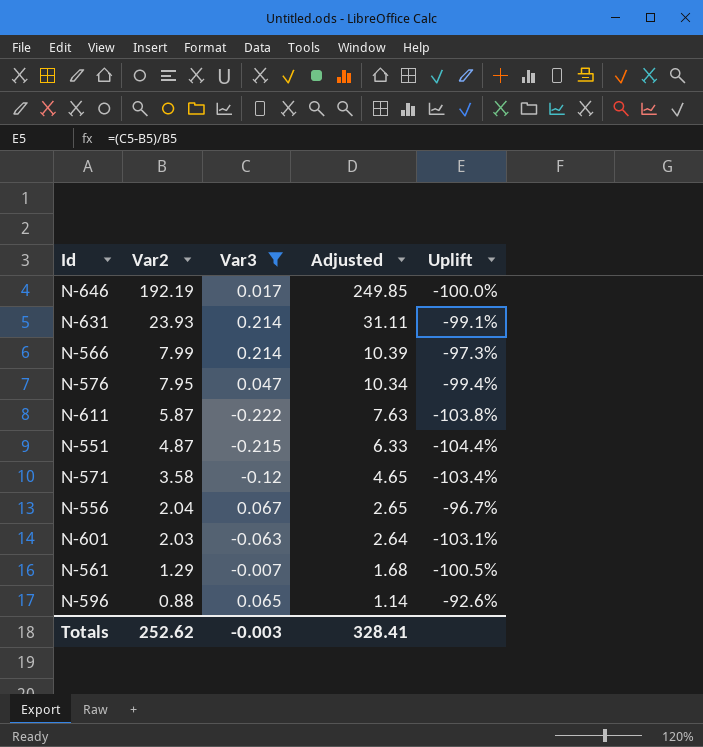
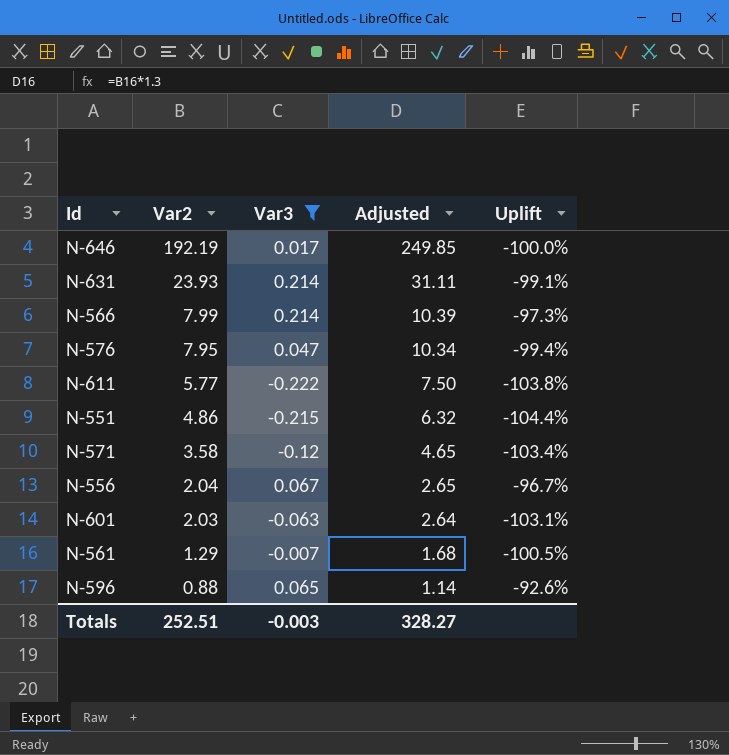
N-611 | Var2: 5.87 -> 5.77
N-611 | Adjusted: 7.63 -> 7.50
N-551 | Var2: 4.87 -> 4.86
N-551 | Adjusted: 6.33 -> 6.32
Totals | Var2: 252.62 -> 252.51
Totals | Adjusted: 328.41 -> 328.27

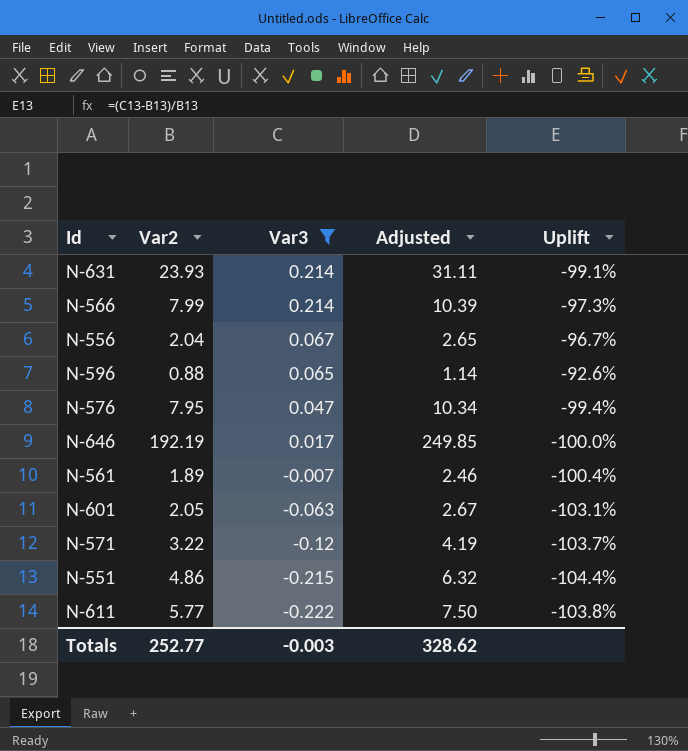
row order: Var2 descending -> Var3 descending
N-561 | Var2: 1.29 -> 1.89
N-561 | Adjusted: 1.68 -> 2.46
N-561 | Uplift: -100.5% -> -100.4%
N-601 | Var2: 2.03 -> 2.05
N-601 | Adjusted: 2.64 -> 2.67
N-571 | Var2: 3.58 -> 3.22
N-571 | Adjusted: 4.65 -> 4.19
N-571 | Uplift: -103.4% -> -103.7%
Totals | Var2: 252.51 -> 252.77
Totals | Adjusted: 328.27 -> 328.62

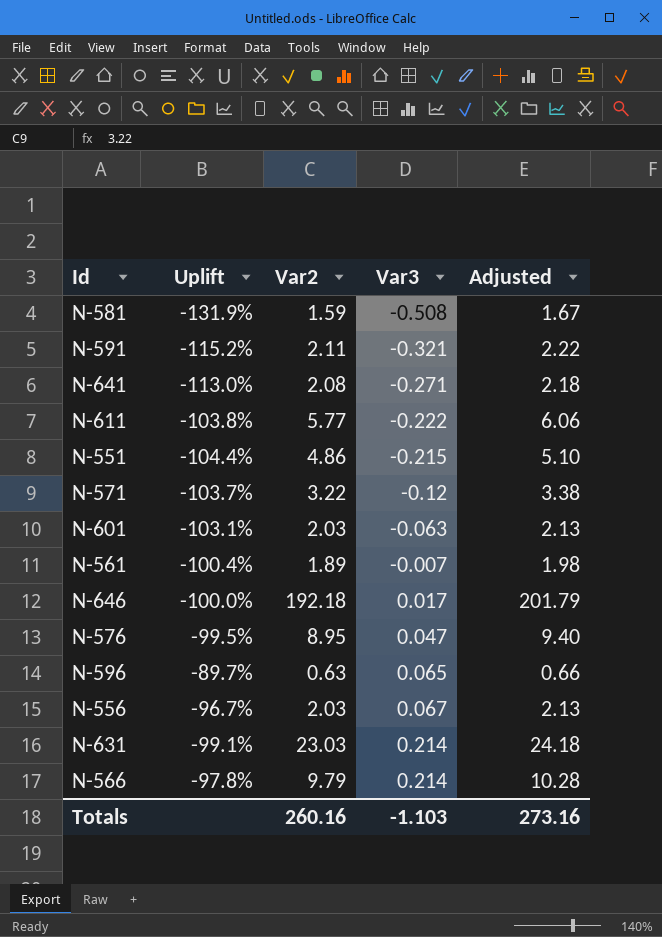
filter: Var3 >= -0.222 -> none
row order: Var3 descending -> Var3 ascending
column Uplift | position: 5 -> 2
column Adjusted | formula: [Var2] * 1.3 -> [Var2] * 1.05
N-601 | Var2: 2.05 -> 2.03
N-646 | Var2: 192.19 -> 192.18
N-576 | Uplift: -99.4% -> -99.5%
N-576 | Var2: 7.95 -> 8.95
N-596 | Uplift: -92.6% -> -89.7%
N-596 | Var2: 0.88 -> 0.63
N-556 | Var2: 2.04 -> 2.03
N-631 | Var2: 23.93 -> 23.03
N-566 | Uplift: -97.3% -> -97.8%
N-566 | Var2: 7.99 -> 9.79
Totals | Var2: 252.77 -> 260.16
Totals | Var3: -0.003 -> -1.103
Totals | Adjusted: 328.62 -> 273.16

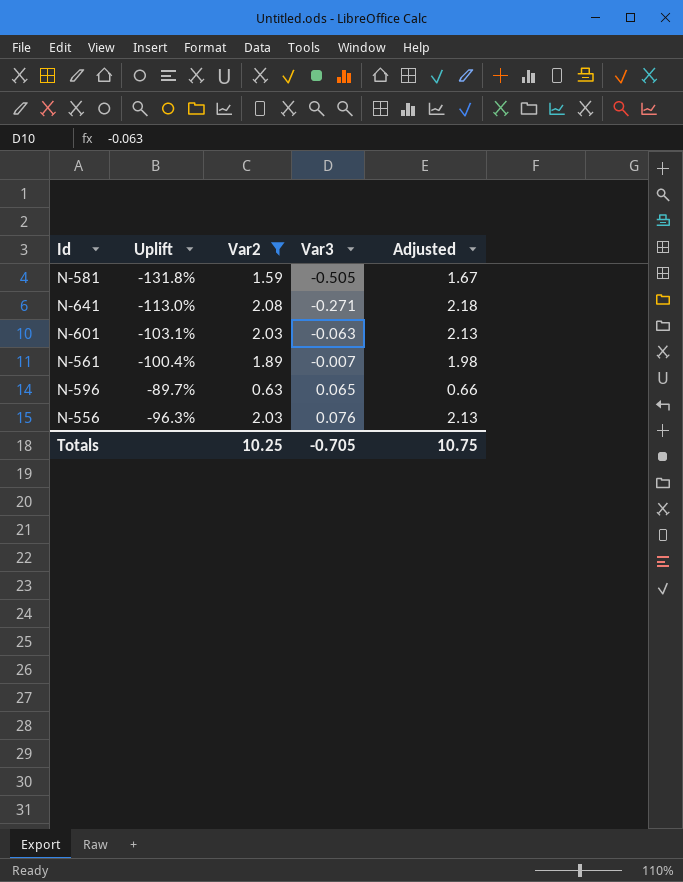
filter: none -> Var2 <= 2.08
N-581 | Uplift: -131.9% -> -131.8%
N-581 | Var3: -0.508 -> -0.505
N-556 | Uplift: -96.7% -> -96.3%
N-556 | Var3: 0.067 -> 0.076
Totals | Var2: 260.16 -> 10.25
Totals | Var3: -1.103 -> -0.705
Totals | Adjusted: 273.16 -> 10.75

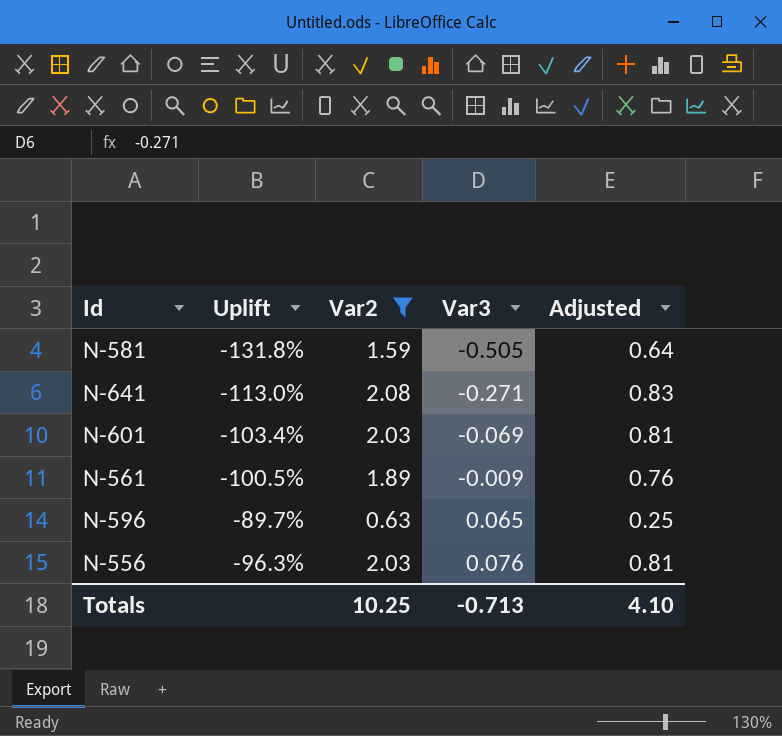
column Adjusted | formula: [Var2] * 1.05 -> [Var2] * 0.4
N-601 | Uplift: -103.1% -> -103.4%
N-601 | Var3: -0.063 -> -0.069
N-561 | Uplift: -100.4% -> -100.5%
N-561 | Var3: -0.007 -> -0.009
Totals | Var3: -0.705 -> -0.713
Totals | Adjusted: 10.75 -> 4.10

